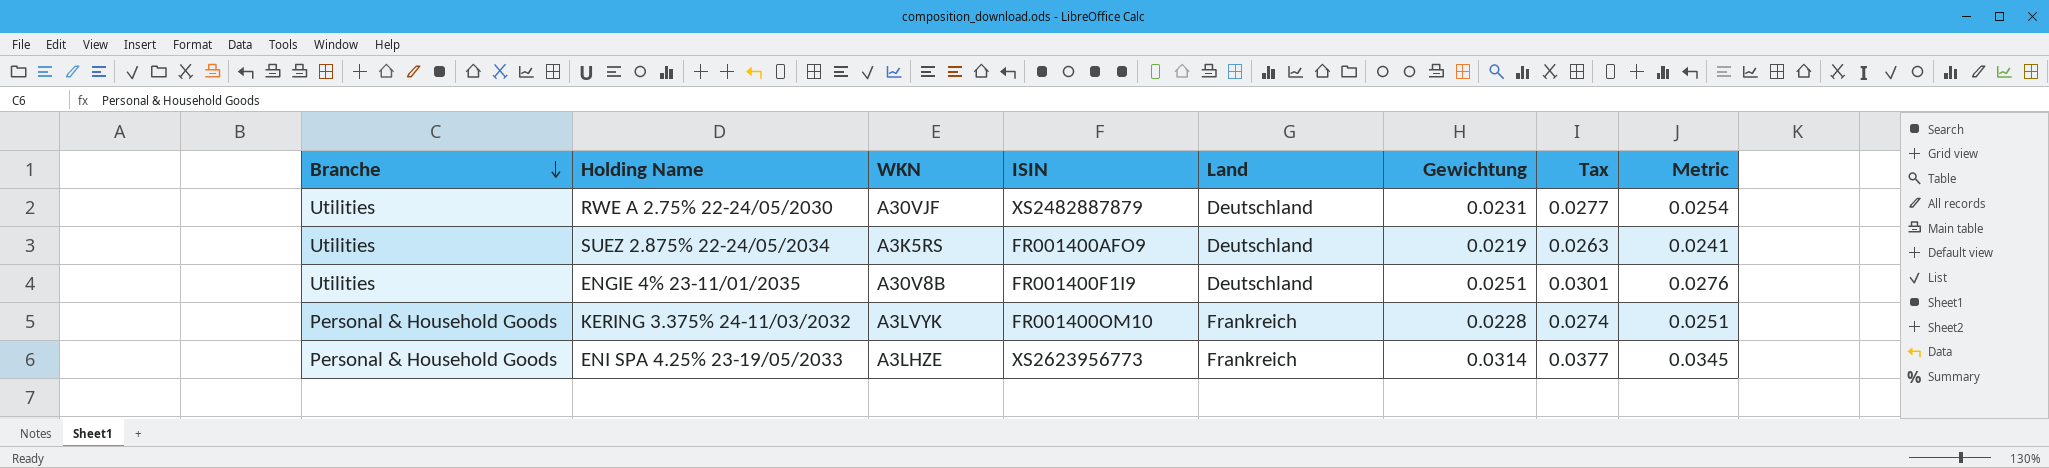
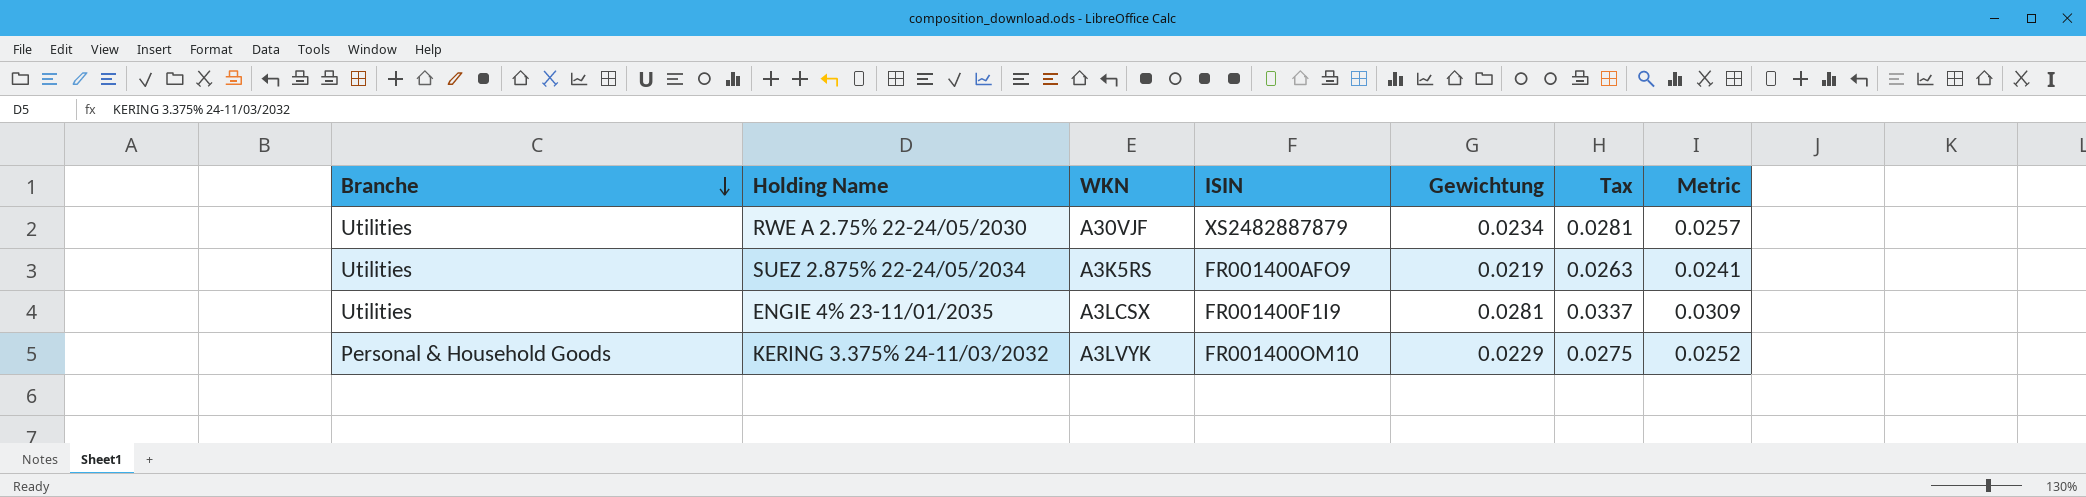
column Land | position: 5 -> none
row ENI SPA 4.25% 23-19/05/2033: Personal & Household Goods | A3LHZE | XS2623956773 | Frankreich | 0.0314 | 0.0377 | 0.0345 -> none
RWE A 2.75% 22-24/05/2030 | Gewichtung: 0.0231 -> 0.0234
RWE A 2.75% 22-24/05/2030 | Tax: 0.0277 -> 0.0281
RWE A 2.75% 22-24/05/2030 | Metric: 0.0254 -> 0.0257
ENGIE 4% 23-11/01/2035 | WKN: A30V8B -> A3LCSX
ENGIE 4% 23-11/01/2035 | Gewichtung: 0.0251 -> 0.0281
ENGIE 4% 23-11/01/2035 | Tax: 0.0301 -> 0.0337
ENGIE 4% 23-11/01/2035 | Metric: 0.0276 -> 0.0309
KERING 3.375% 24-11/03/2032 | Gewichtung: 0.0228 -> 0.0229
KERING 3.375% 24-11/03/2032 | Tax: 0.0274 -> 0.0275
KERING 3.375% 24-11/03/2032 | Metric: 0.0251 -> 0.0252

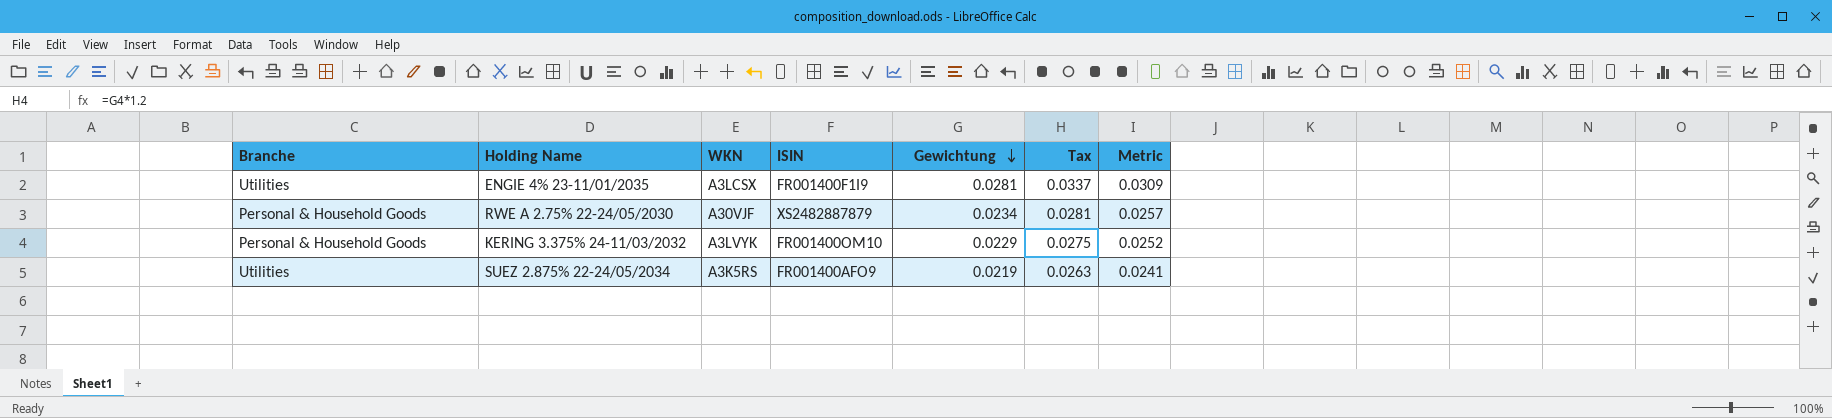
row order: Branche descending -> Gewichtung descending
RWE A 2.75% 22-24/05/2030 | Branche: Utilities -> Personal & Household Goods

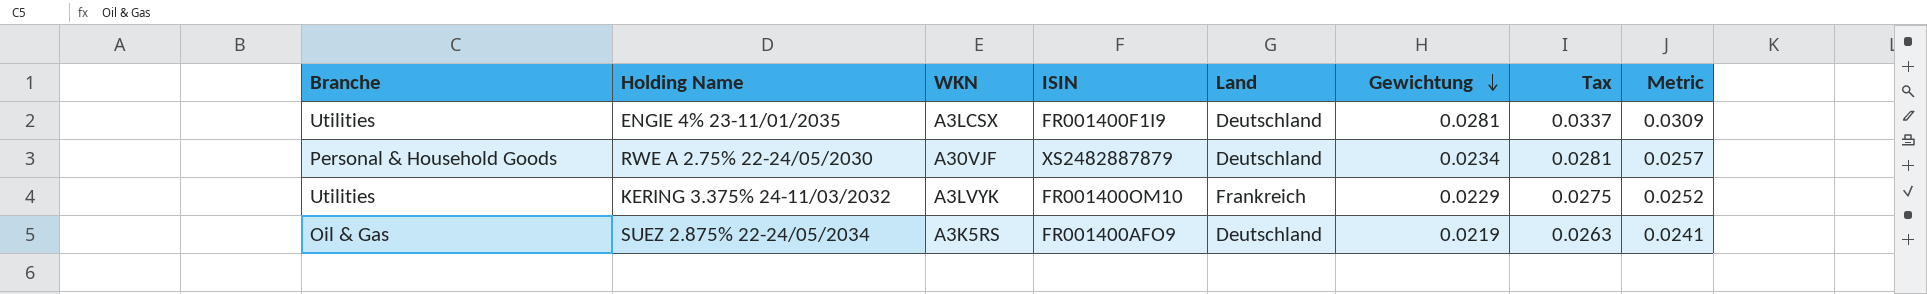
column Land | position: none -> 5
KERING 3.375% 24-11/03/2032 | Branche: Personal & Household Goods -> Utilities
SUEZ 2.875% 22-24/05/2034 | Branche: Utilities -> Oil & Gas

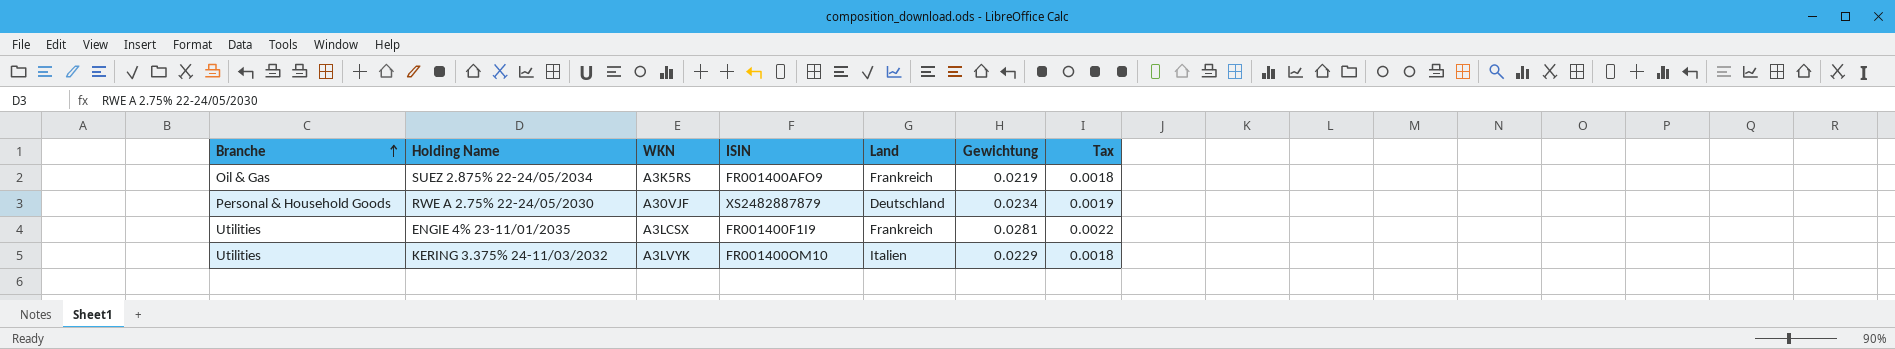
row order: Gewichtung descending -> Branche ascending
column Metric | formula: [Gewichtung] * 1.1 -> none
column Tax | formula: [Gewichtung] * 1.2 -> [Gewichtung] * 0.08
SUEZ 2.875% 22-24/05/2034 | Land: Deutschland -> Frankreich
ENGIE 4% 23-11/01/2035 | Land: Deutschland -> Frankreich
KERING 3.375% 24-11/03/2032 | Land: Frankreich -> Italien

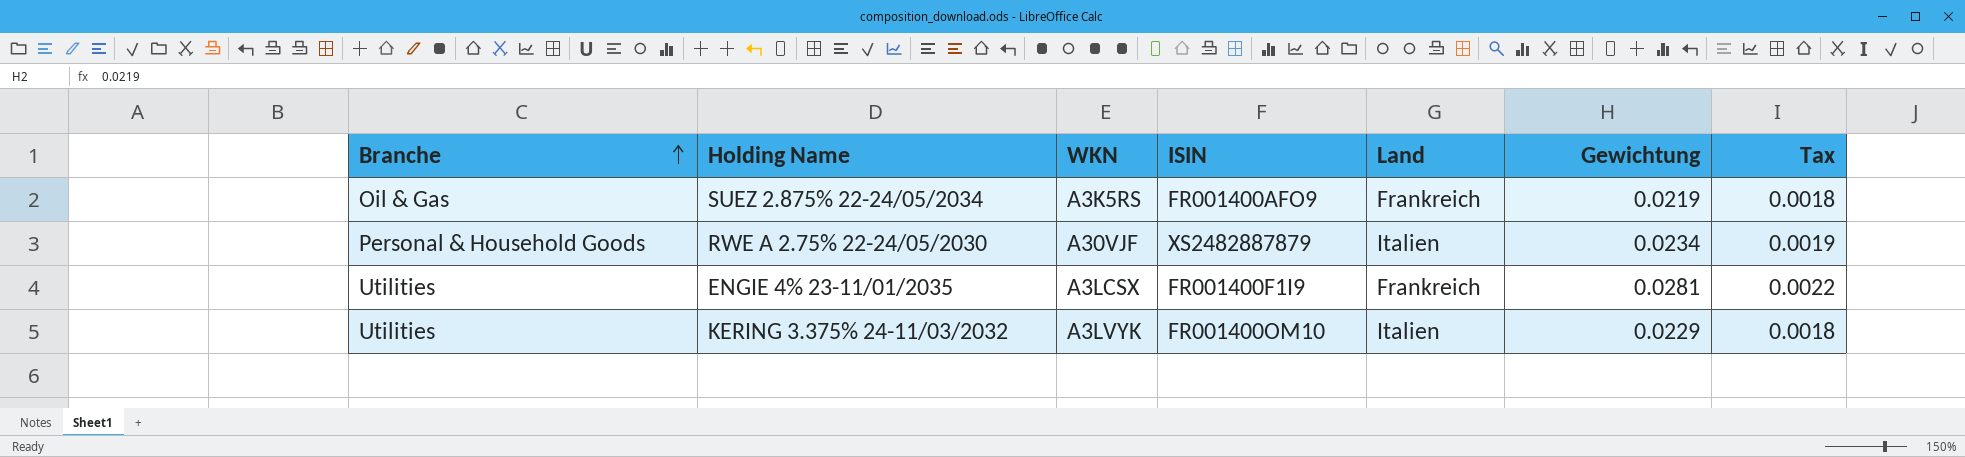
RWE A 2.75% 22-24/05/2030 | Land: Deutschland -> Italien

